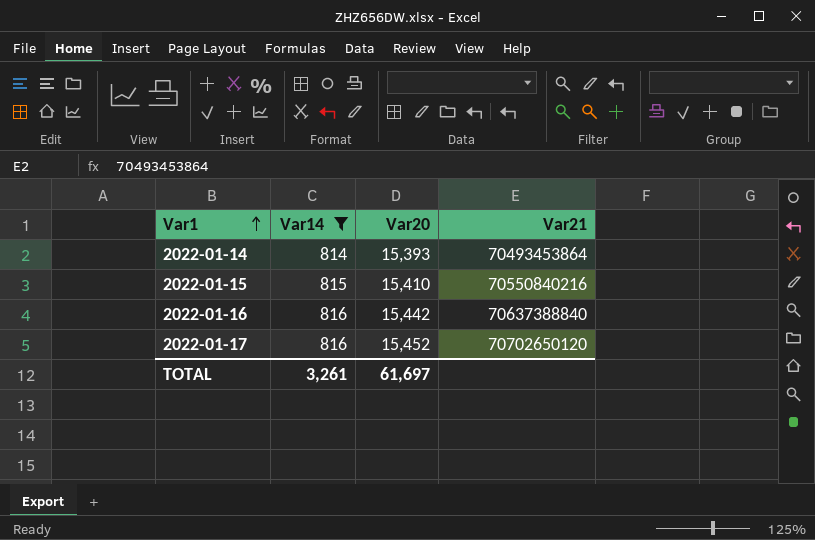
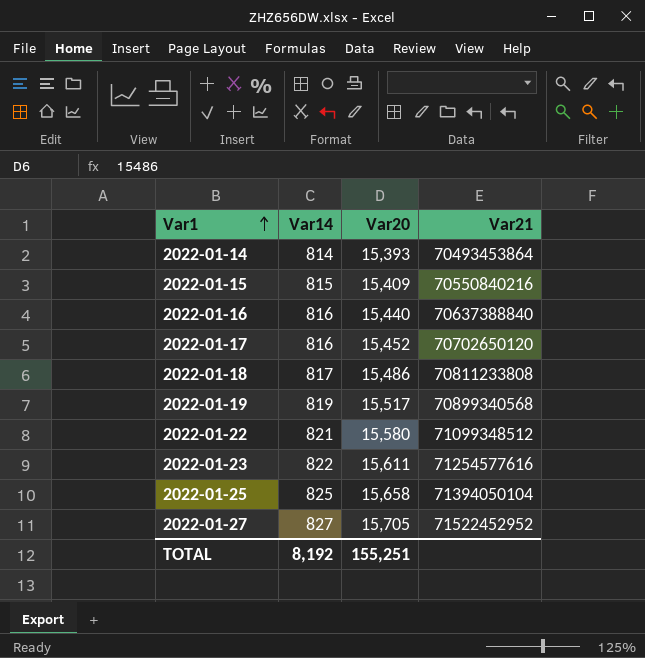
filter: Var14 <= 816 -> none
2022-01-15 | Var20: 15,410 -> 15,409
2022-01-16 | Var20: 15,442 -> 15,440
TOTAL | Var14: 3,261 -> 8,192
TOTAL | Var20: 61,697 -> 155,251

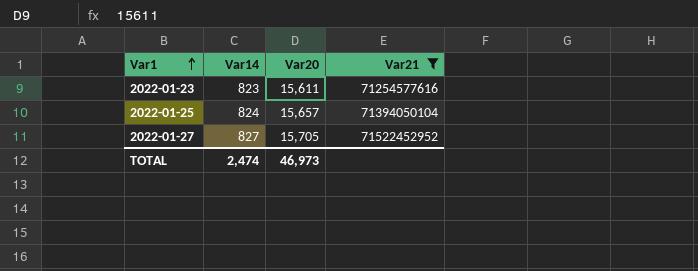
filter: none -> Var21 >= 71254577616
2022-01-23 | Var14: 822 -> 823
2022-01-25 | Var14: 825 -> 824
2022-01-25 | Var20: 15,658 -> 15,657
TOTAL | Var14: 8,192 -> 2,474
TOTAL | Var20: 155,251 -> 46,973

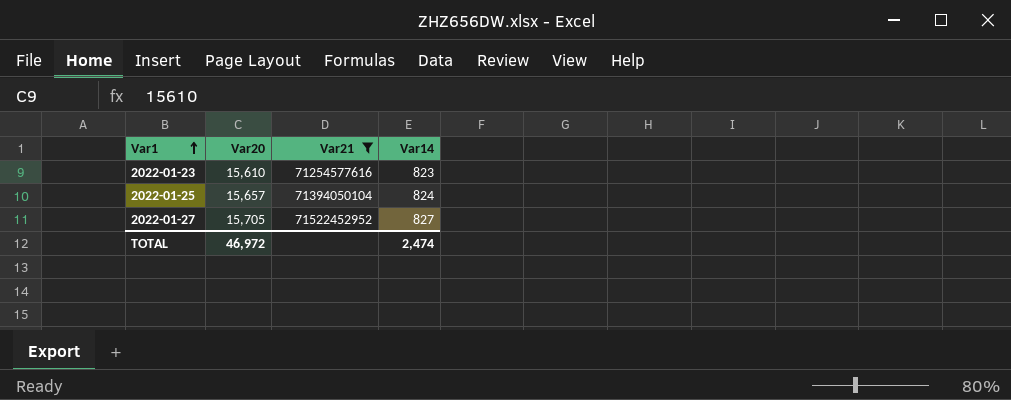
column Var14 | position: 2 -> 4
2022-01-23 | Var20: 15,611 -> 15,610
TOTAL | Var20: 46,973 -> 46,972

